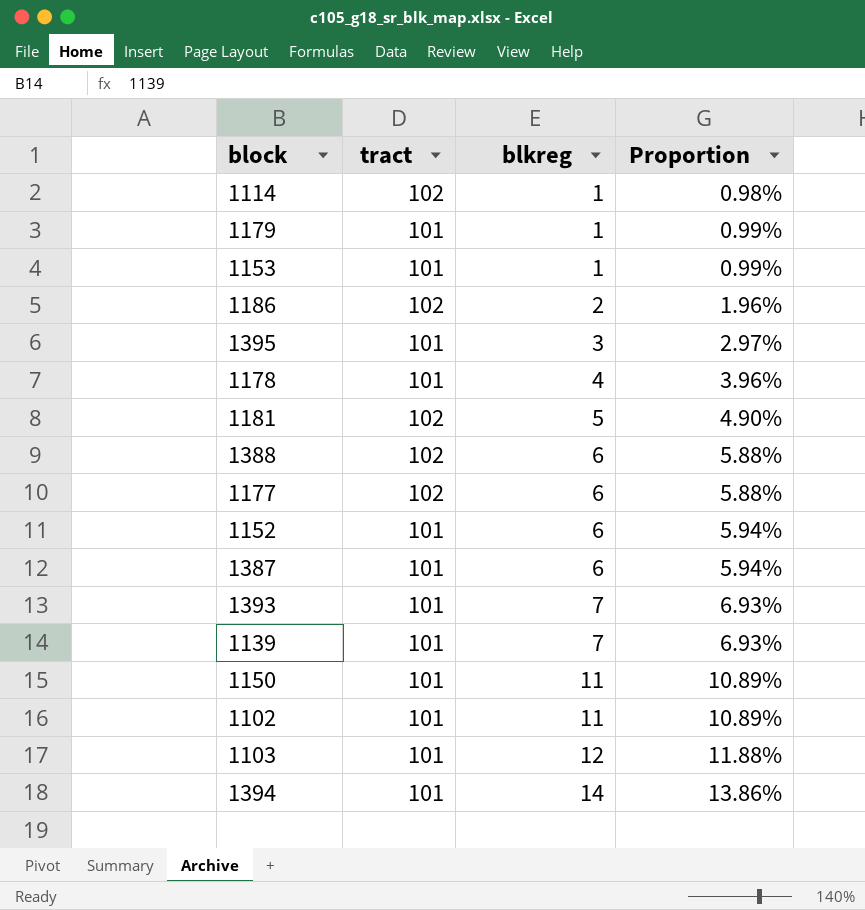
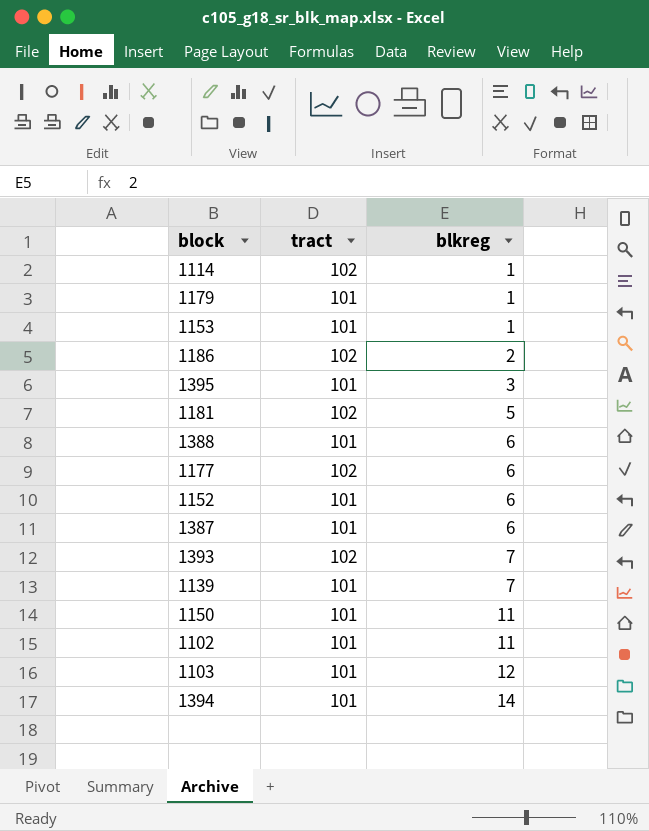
column Proportion | formula: [blkreg] / [tract] -> none
row 1178: 101 | 4 | 3.96% -> none
1388 | tract: 102 -> 101
1393 | tract: 101 -> 102

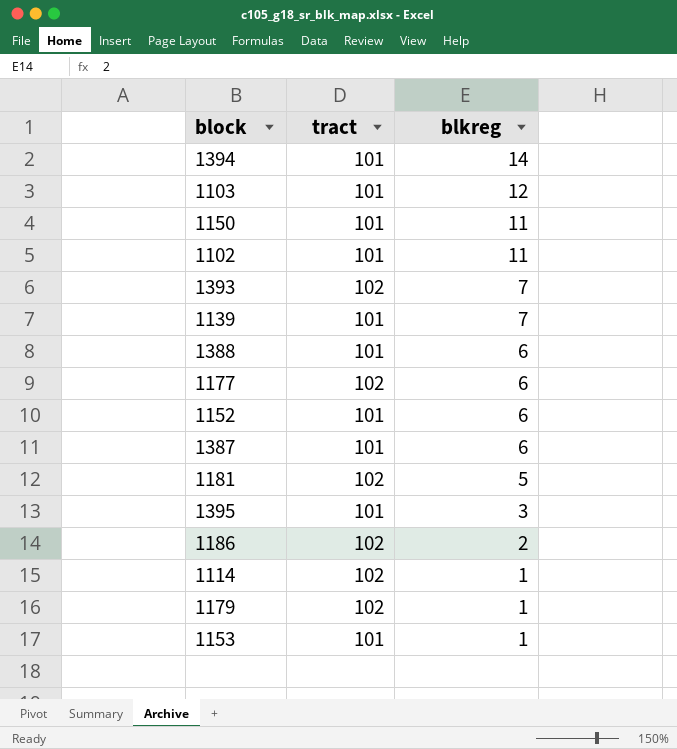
row order: blkreg ascending -> blkreg descending
1179 | tract: 101 -> 102

